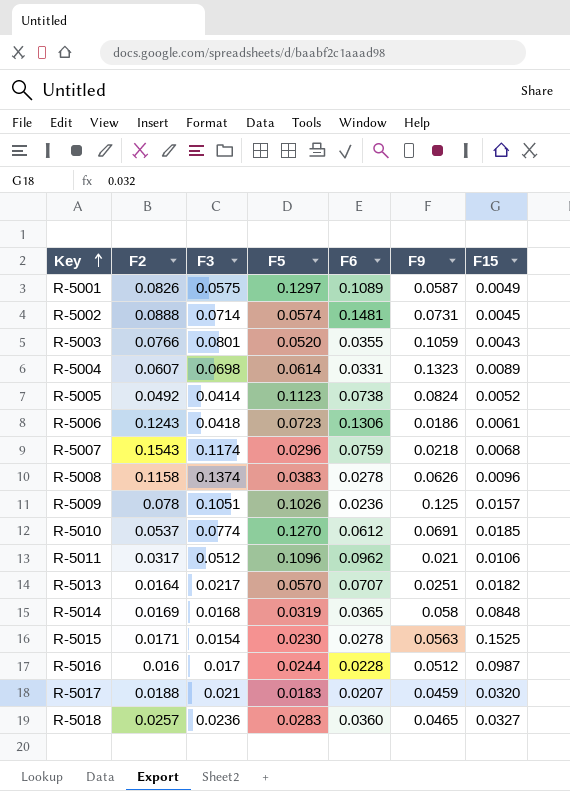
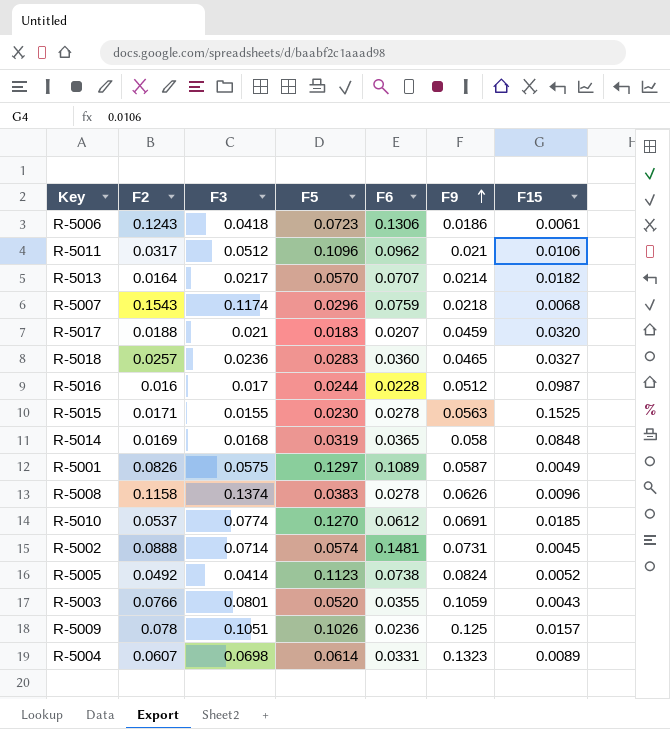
row order: Key ascending -> F9 ascending
R-5013 | F9: 0.0251 -> 0.0214
R-5015 | F3: 0.0154 -> 0.0155

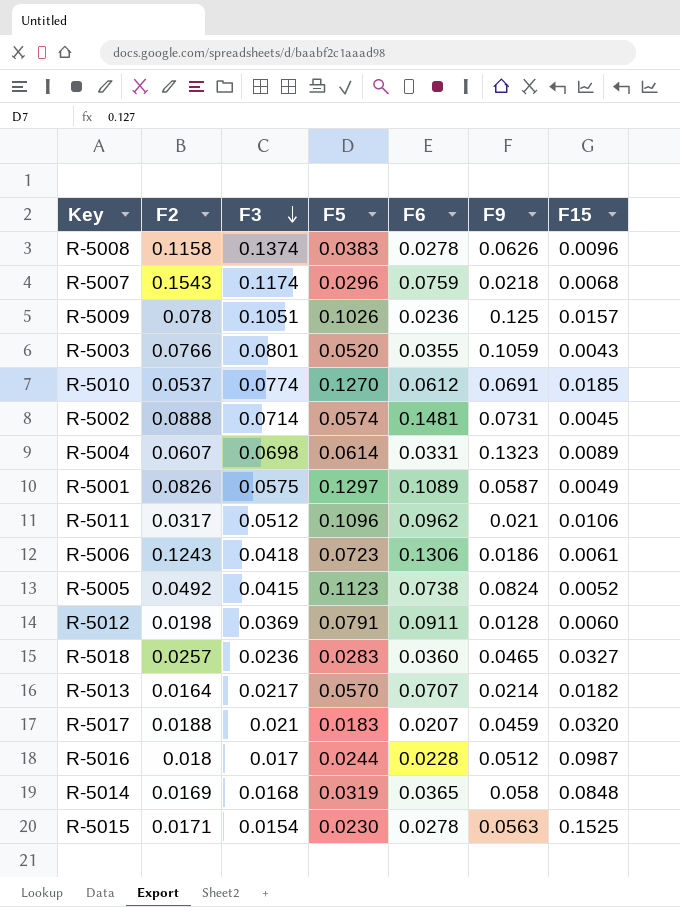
row order: F9 ascending -> F3 descending
R-5005 | F3: 0.0414 -> 0.0415
row R-5012: none -> 0.0198 | 0.0369 | 0.0791 | 0.0911 | 0.0128 | 0.0060
R-5016 | F2: 0.016 -> 0.018
R-5015 | F3: 0.0155 -> 0.0154

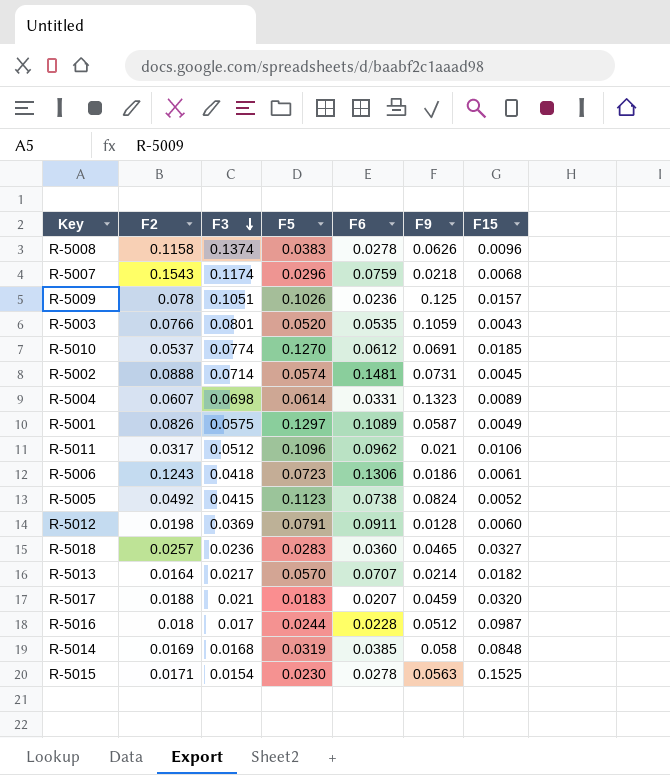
R-5003 | F6: 0.0355 -> 0.0535
R-5014 | F6: 0.0365 -> 0.0385

